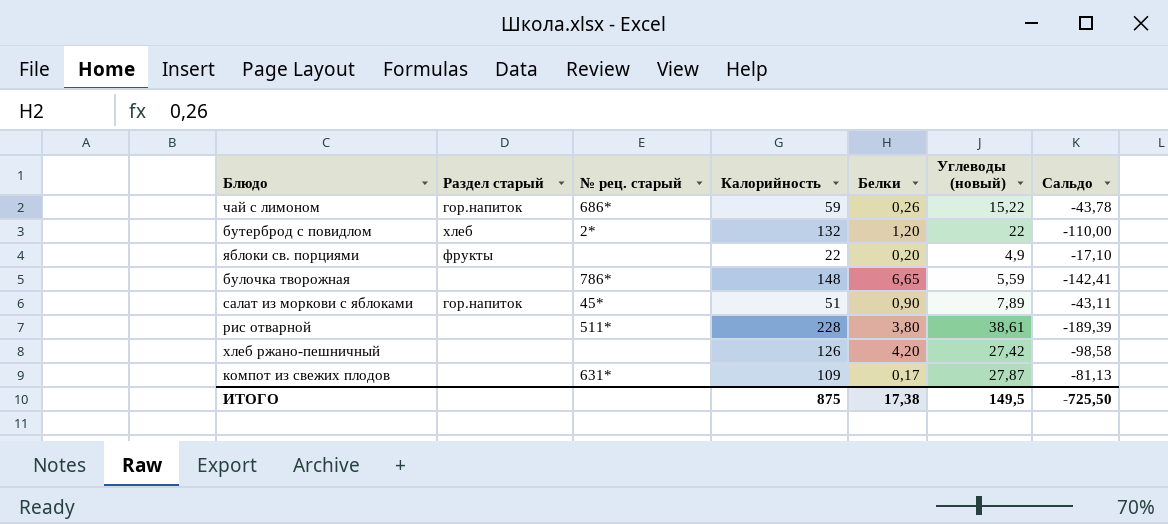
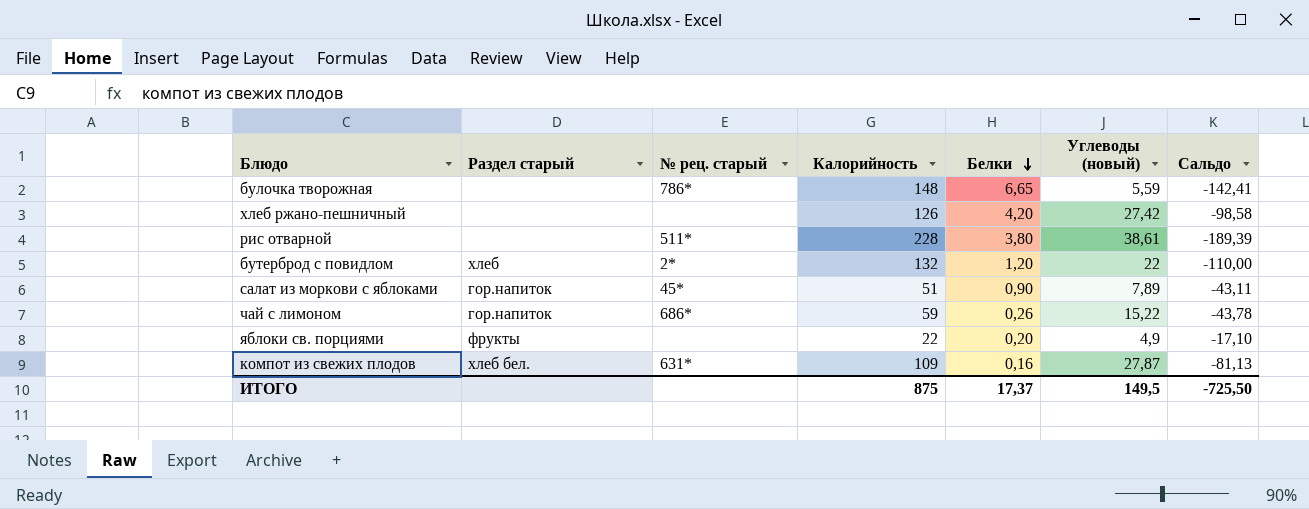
row order: none -> Белки descending
компот из свежих плодов | Раздел старый: none -> хлеб бел.
компот из свежих плодов | Белки: 0,17 -> 0,16
ИТОГО | Белки: 17,38 -> 17,37

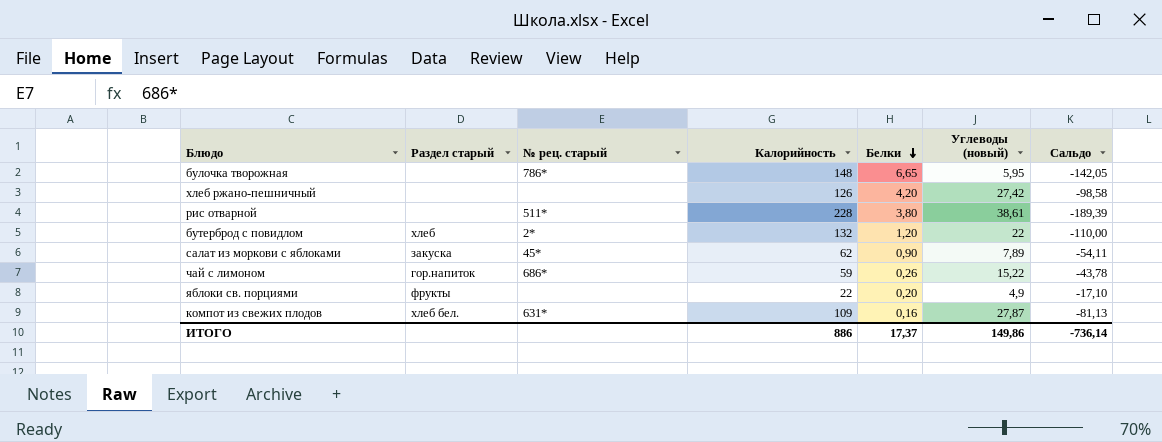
булочка творожная | Углеводы (новый): 5,59 -> 5,95
булочка творожная | Сальдо: -142,41 -> -142,05
салат из моркови с яблоками | Раздел старый: гор.напиток -> закуска
салат из моркови с яблоками | Калорийность: 51 -> 62
салат из моркови с яблоками | Сальдо: -43,11 -> -54,11
ИТОГО | Калорийность: 875 -> 886
ИТОГО | Углеводы (новый): 149,5 -> 149,86
ИТОГО | Сальдо: -725,50 -> -736,14

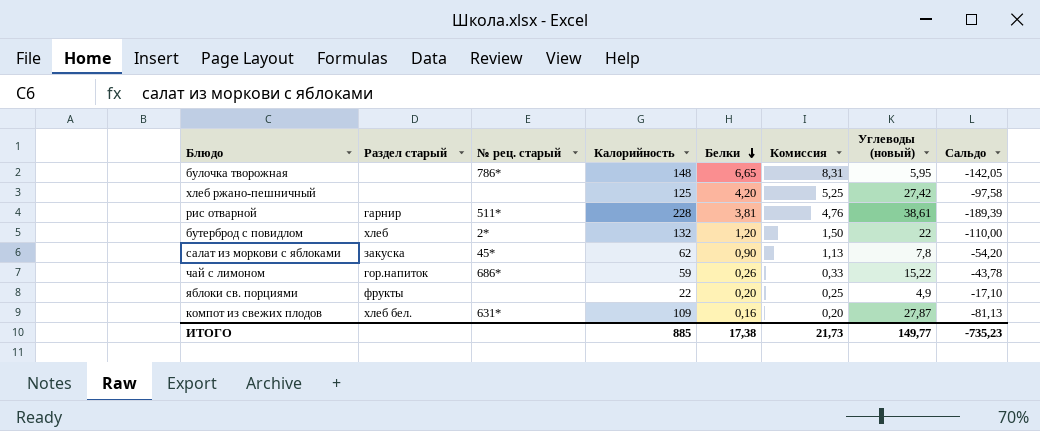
column Комиссия | formula: none -> [Белки] * 1,25
хлеб ржано-пешничный | Калорийность: 126 -> 125
хлеб ржано-пешничный | Сальдо: -98,58 -> -97,58
рис отварной | Раздел старый: none -> гарнир
рис отварной | Белки: 3,80 -> 3,81
салат из моркови с яблоками | Углеводы (новый): 7,89 -> 7,8
салат из моркови с яблоками | Сальдо: -54,11 -> -54,20
ИТОГО | Калорийность: 886 -> 885
ИТОГО | Белки: 17,37 -> 17,38
ИТОГО | Углеводы (новый): 149,86 -> 149,77
ИТОГО | Сальдо: -736,14 -> -735,23

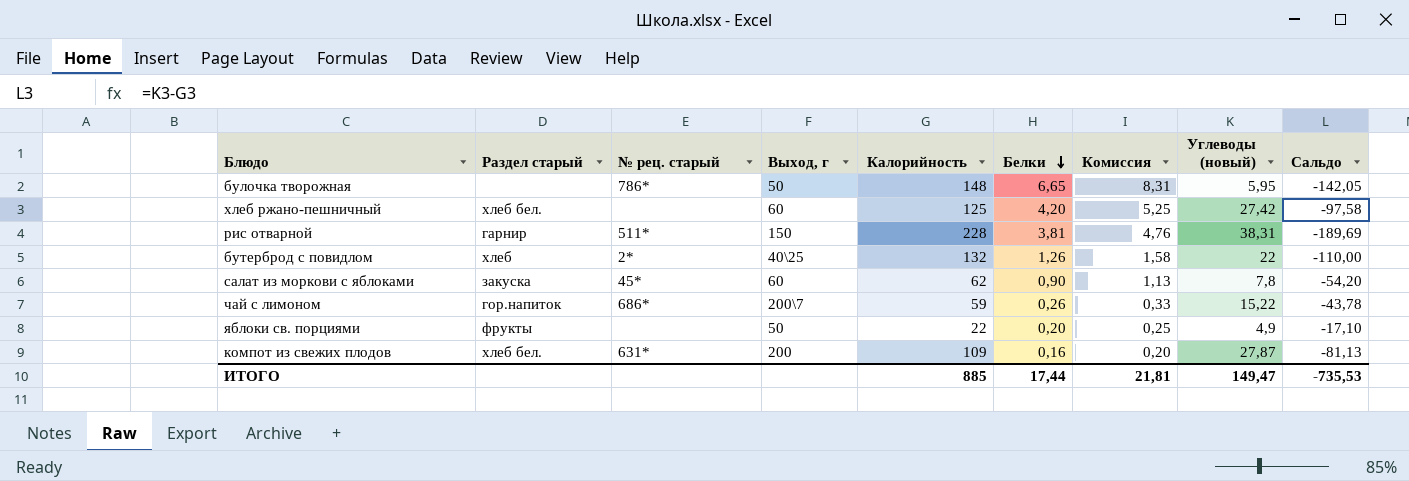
column Выход, г | position: none -> 4
хлеб ржано-пешничный | Раздел старый: none -> хлеб бел.
рис отварной | Углеводы (новый): 38,61 -> 38,31
рис отварной | Сальдо: -189,39 -> -189,69
бутерброд с повидлом | Белки: 1,20 -> 1,26
бутерброд с повидлом | Комиссия: 1,50 -> 1,58
ИТОГО | Белки: 17,38 -> 17,44
ИТОГО | Комиссия: 21,73 -> 21,81
ИТОГО | Углеводы (новый): 149,77 -> 149,47
ИТОГО | Сальдо: -735,23 -> -735,53

